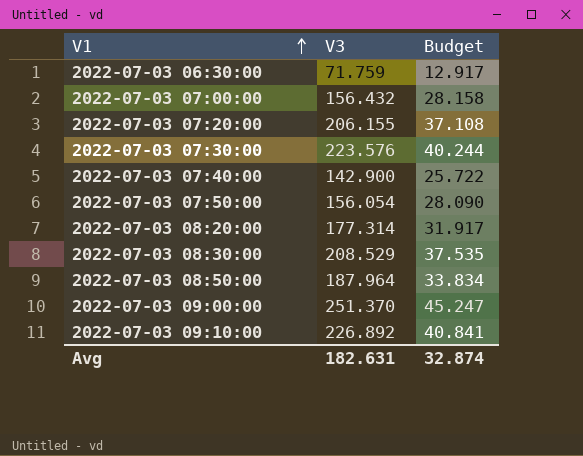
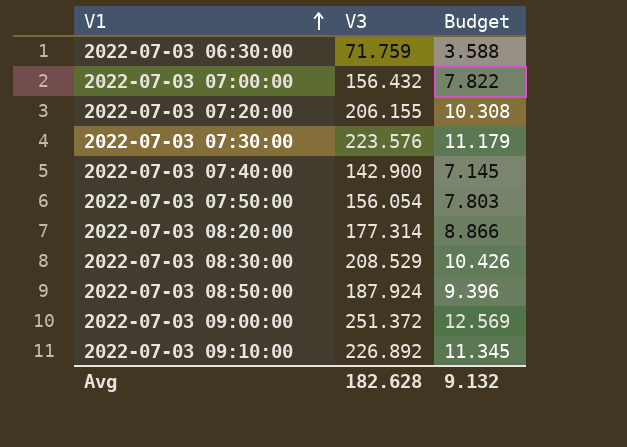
column Budget | formula: [V3] * 0.18 -> [V3] * 0.05
2022-07-03 08:50:00 | V3: 187.964 -> 187.924
2022-07-03 09:00:00 | V3: 251.370 -> 251.372
Avg | V3: 182.631 -> 182.628
Avg | Budget: 32.874 -> 9.132

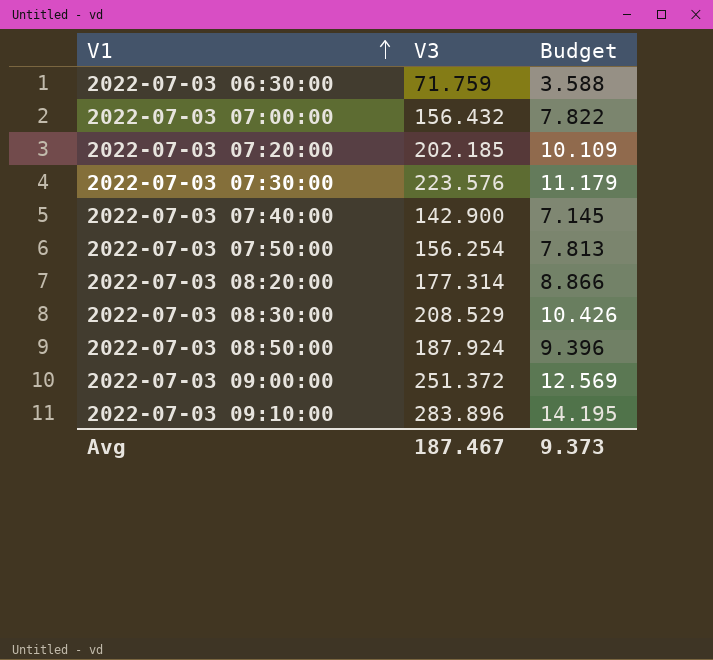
2022-07-03 07:20:00 | V3: 206.155 -> 202.185
2022-07-03 07:20:00 | Budget: 10.308 -> 10.109
2022-07-03 07:50:00 | V3: 156.054 -> 156.254
2022-07-03 07:50:00 | Budget: 7.803 -> 7.813
2022-07-03 09:10:00 | V3: 226.892 -> 283.896
2022-07-03 09:10:00 | Budget: 11.345 -> 14.195
Avg | V3: 182.628 -> 187.467
Avg | Budget: 9.132 -> 9.373

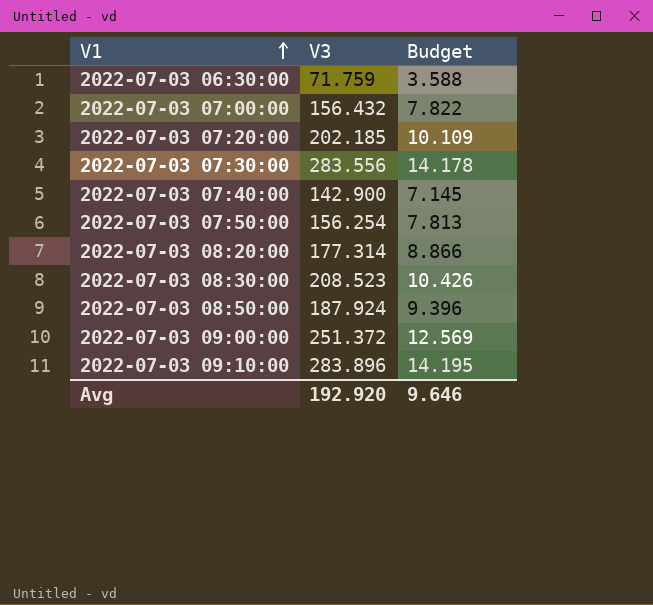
2022-07-03 07:30:00 | V3: 223.576 -> 283.556
2022-07-03 07:30:00 | Budget: 11.179 -> 14.178
2022-07-03 08:30:00 | V3: 208.529 -> 208.523
Avg | V3: 187.467 -> 192.920
Avg | Budget: 9.373 -> 9.646

